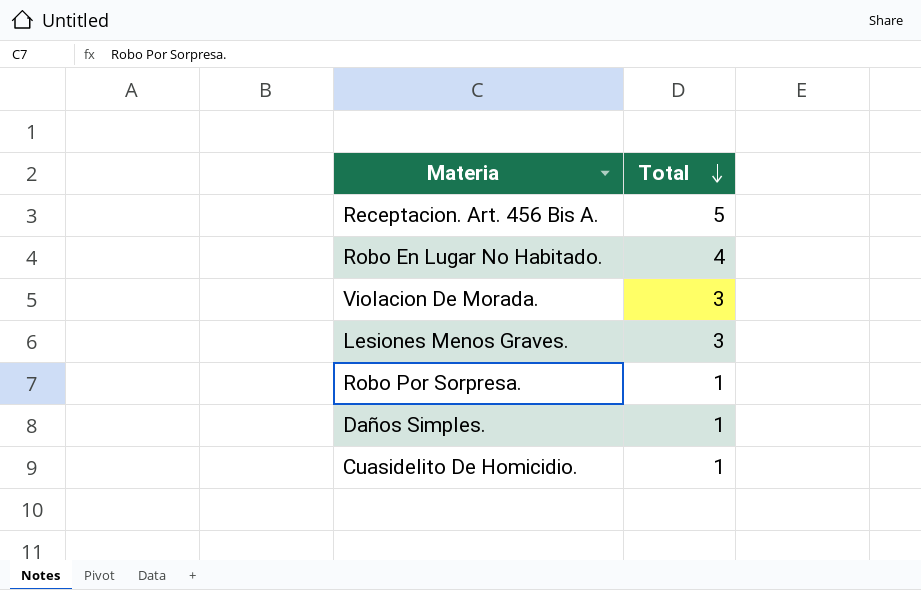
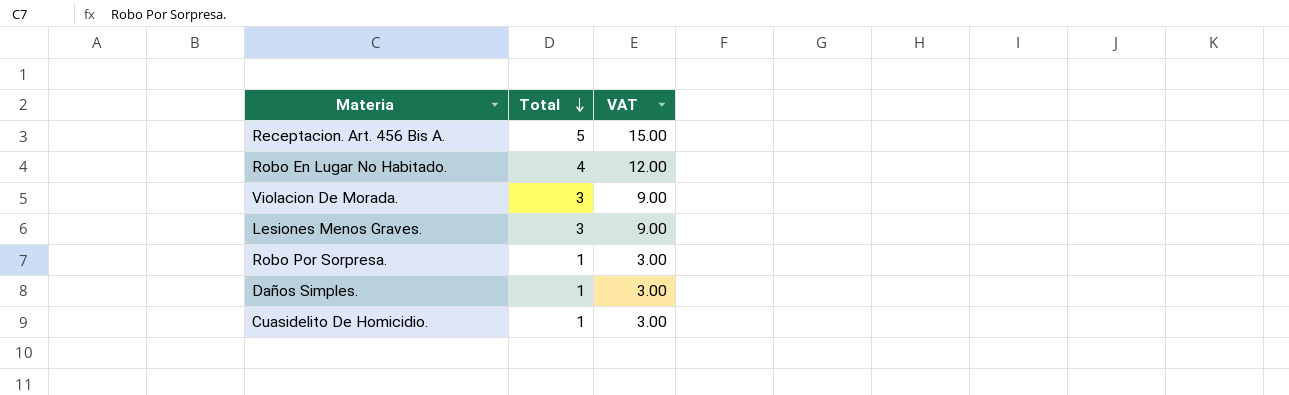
column VAT | formula: none -> [Total] * 3

